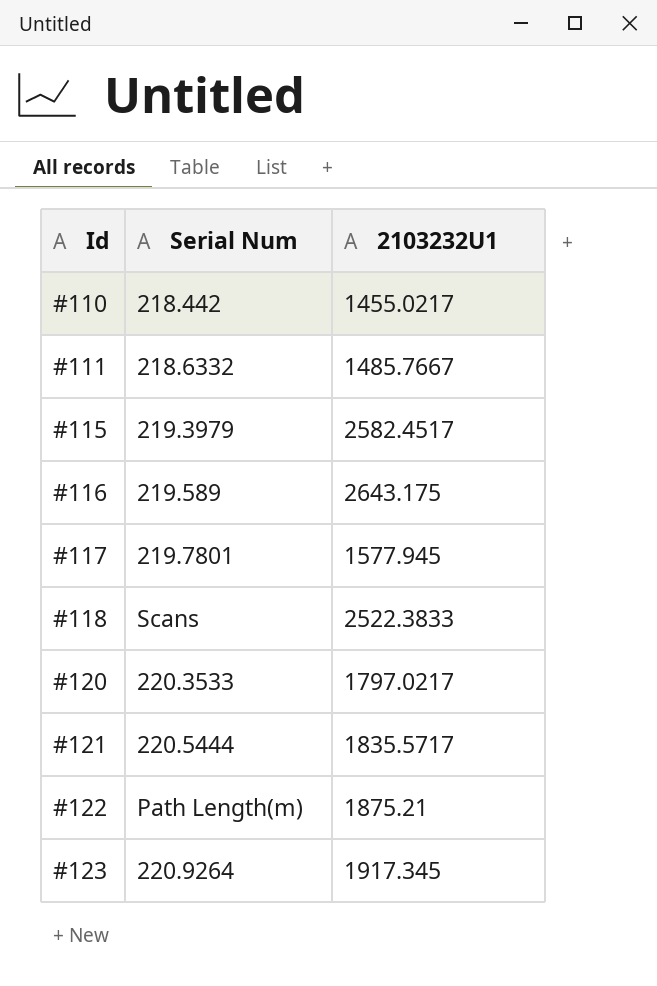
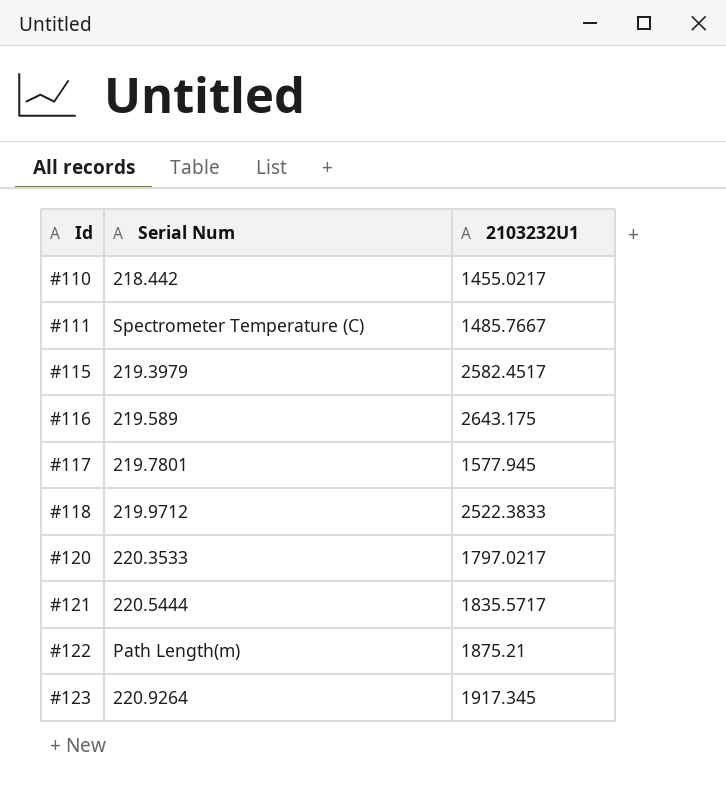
#111 | Serial Num: 218.6332 -> Spectrometer Temperature (C)
#118 | Serial Num: Scans -> 219.9712

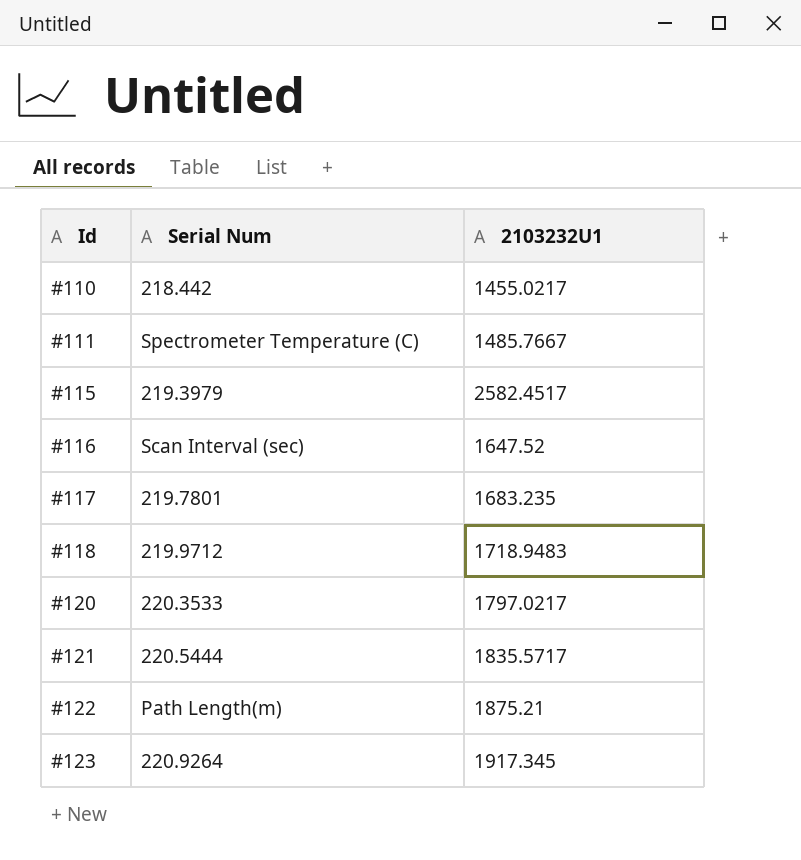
#116 | Serial Num: 219.589 -> Scan Interval (sec)
#116 | 2103232U1: 2643.175 -> 1647.52
#117 | 2103232U1: 1577.945 -> 1683.235
#118 | 2103232U1: 2522.3833 -> 1718.9483

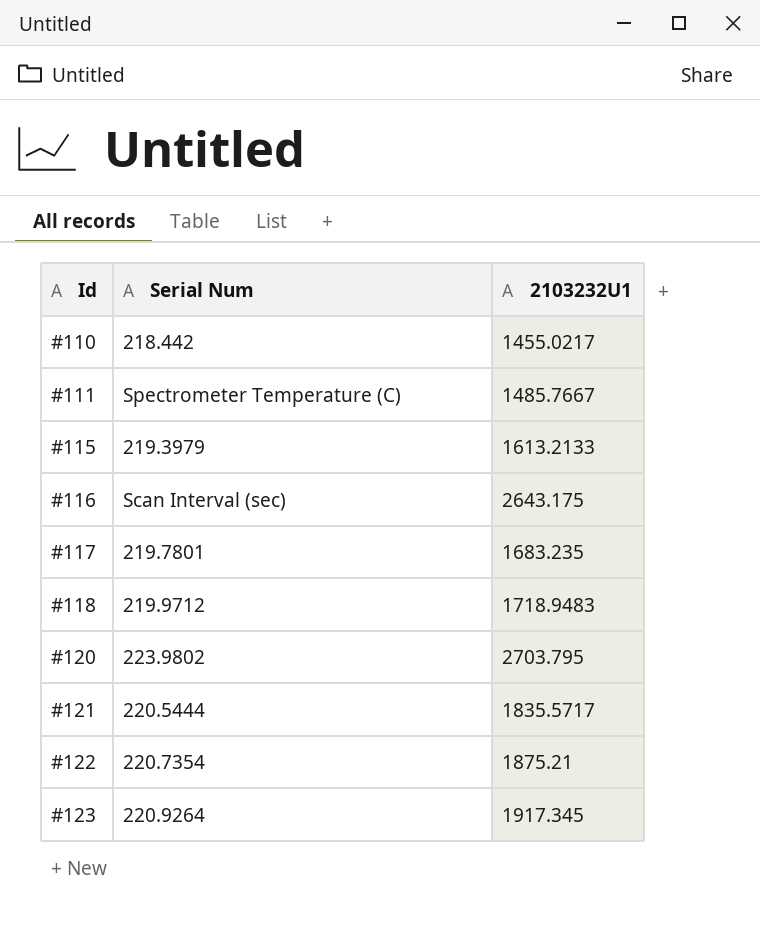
#115 | 2103232U1: 2582.4517 -> 1613.2133
#116 | 2103232U1: 1647.52 -> 2643.175
#120 | Serial Num: 220.3533 -> 223.9802
#120 | 2103232U1: 1797.0217 -> 2703.795
#122 | Serial Num: Path Length(m) -> 220.7354

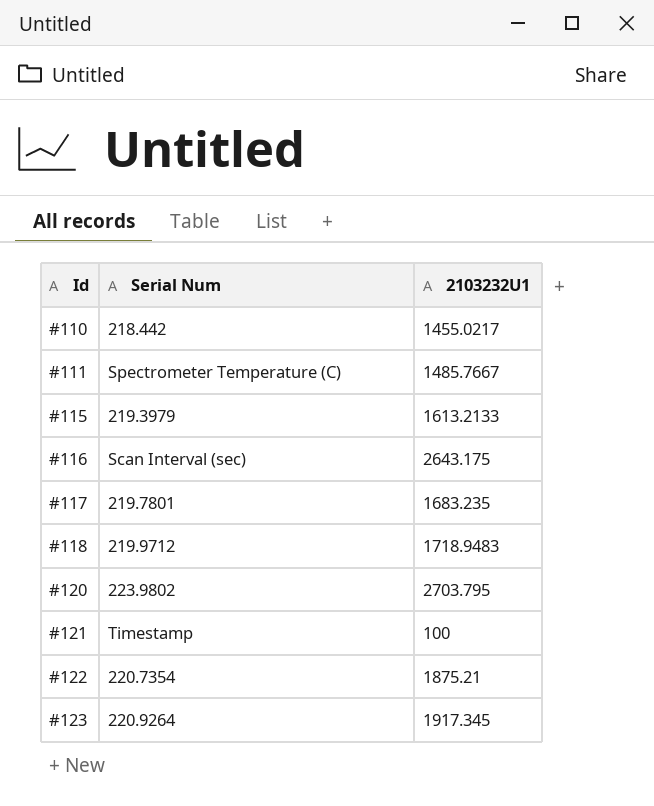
#121 | Serial Num: 220.5444 -> Timestamp
#121 | 2103232U1: 1835.5717 -> 100

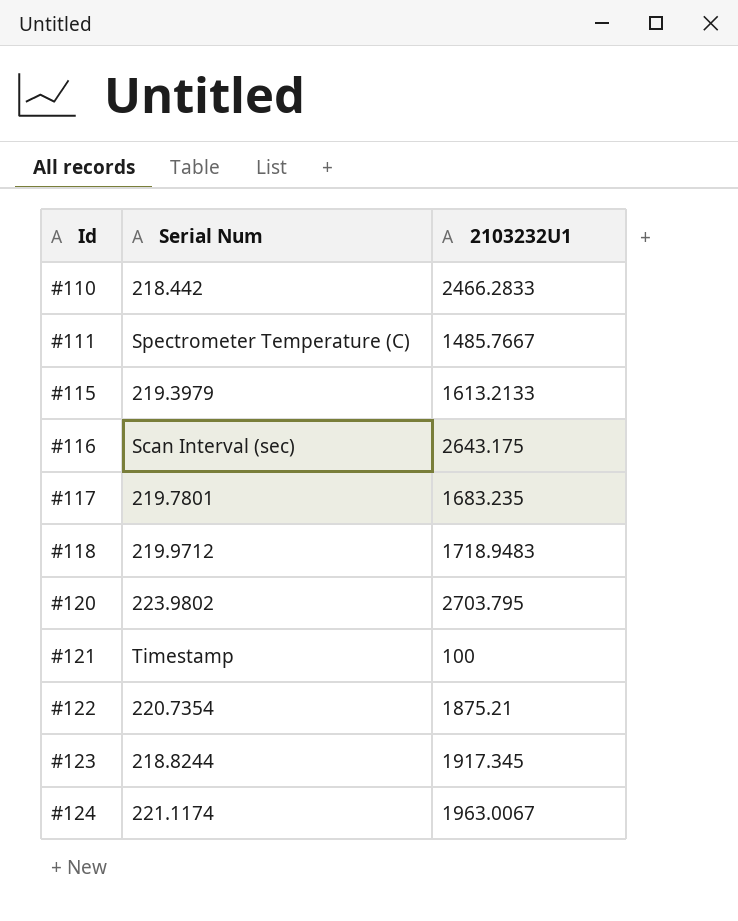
#110 | 2103232U1: 1455.0217 -> 2466.2833
#123 | Serial Num: 220.9264 -> 218.8244
row #124: none -> 221.1174 | 1963.0067

